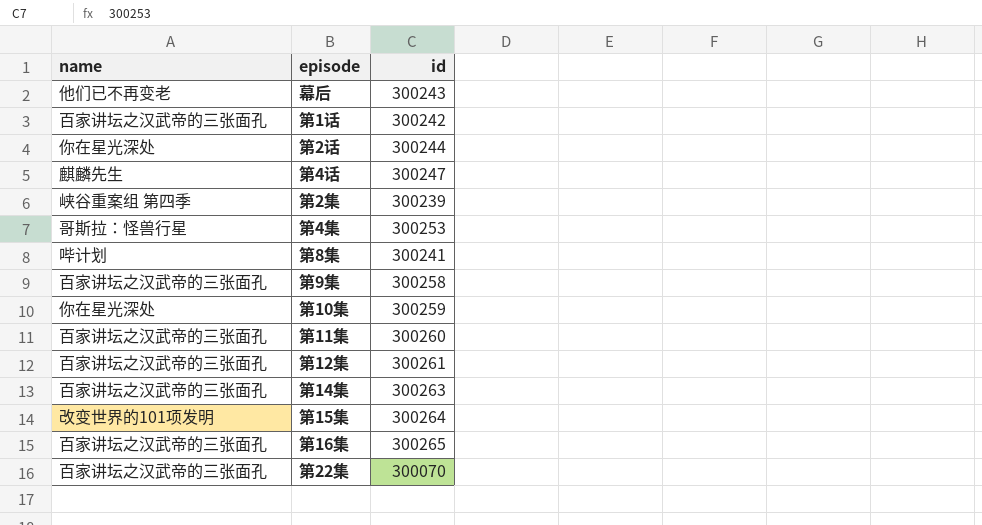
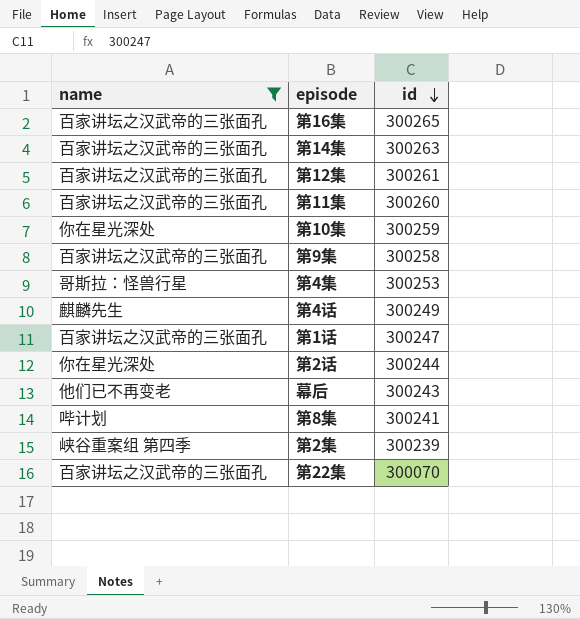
filter: none -> name != 改变世界的101项发明
row order: none -> id descending
第4话 | id: 300247 -> 300249
第1话 | id: 300242 -> 300247

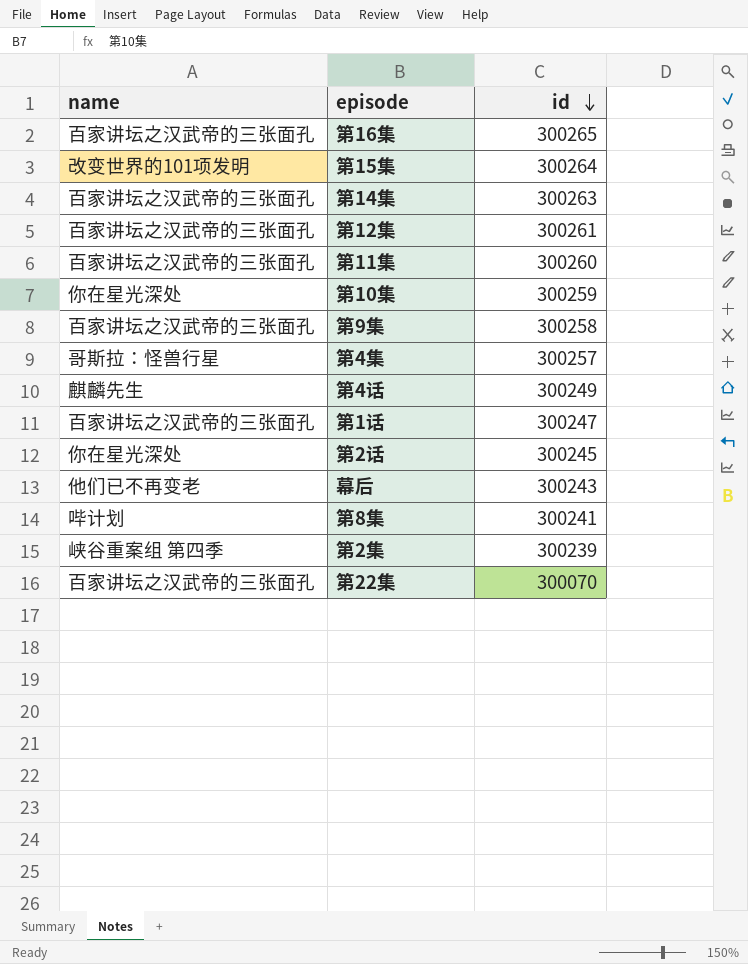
filter: name != 改变世界的101项发明 -> none
第4集 | id: 300253 -> 300257
第2话 | id: 300244 -> 300245

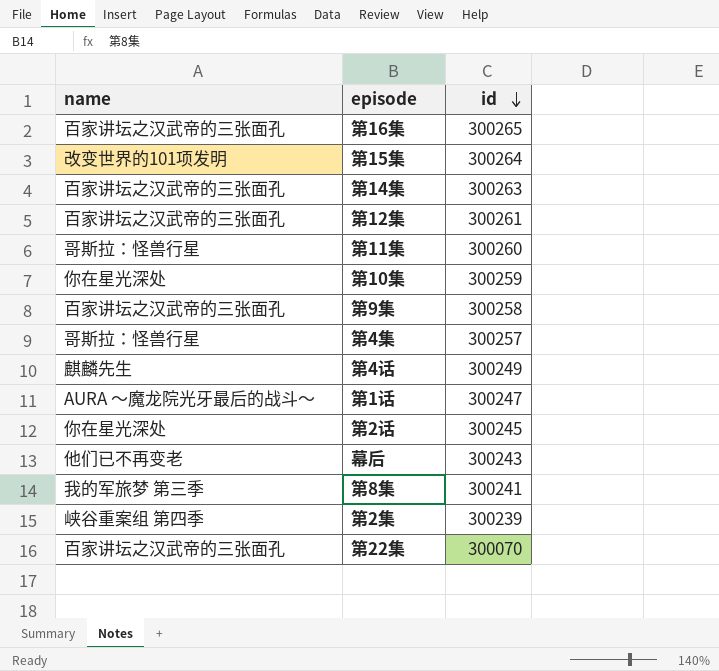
第11集 | name: 百家讲坛之汉武帝的三张面孔 -> 哥斯拉：怪兽行星
第1话 | name: 百家讲坛之汉武帝的三张面孔 -> AURA ～魔龙院光牙最后的战斗～
第8集 | name: 哔计划 -> 我的军旅梦 第三季

